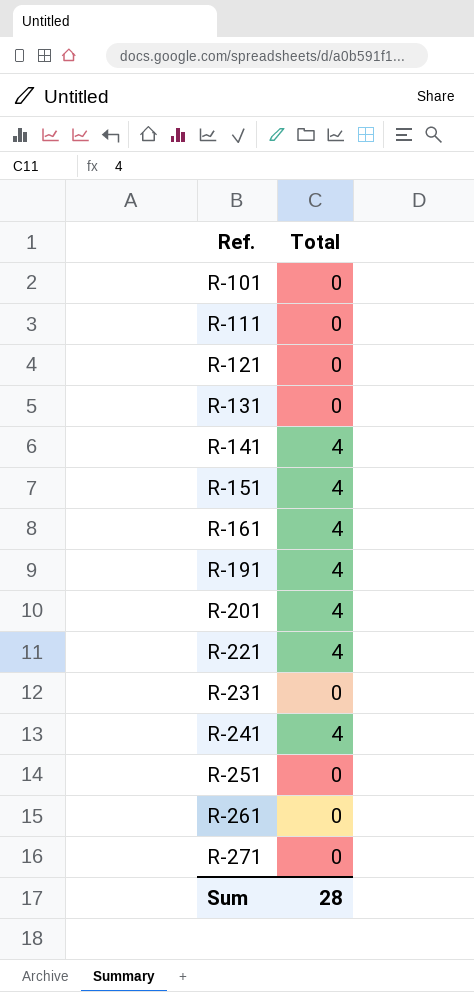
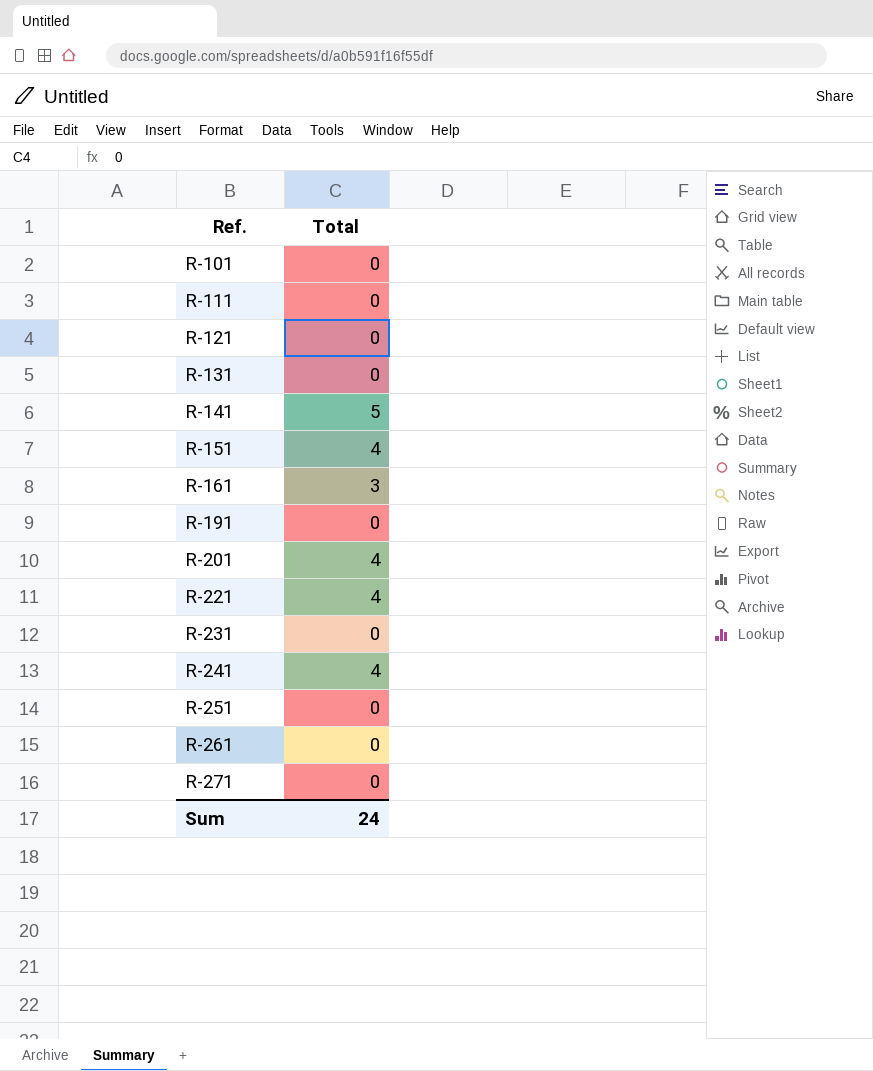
R-141 | Total: 4 -> 5
R-161 | Total: 4 -> 3
R-191 | Total: 4 -> 0
Sum | Total: 28 -> 24

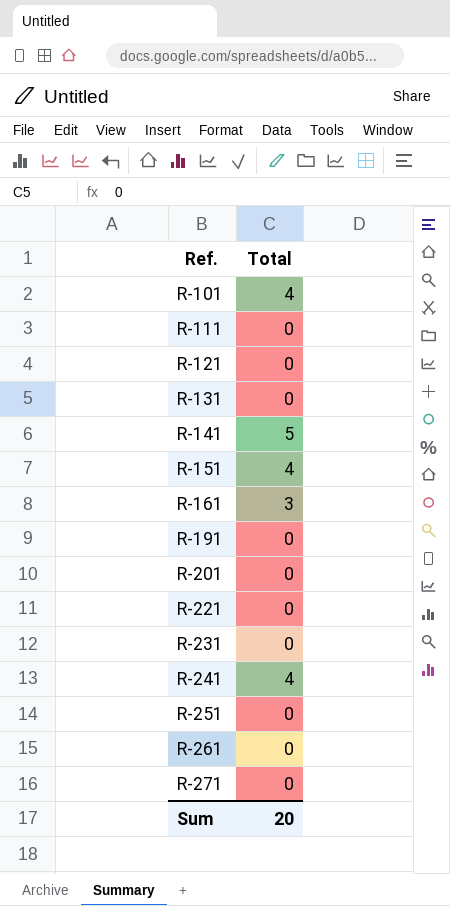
R-101 | Total: 0 -> 4
R-201 | Total: 4 -> 0
R-221 | Total: 4 -> 0
Sum | Total: 24 -> 20

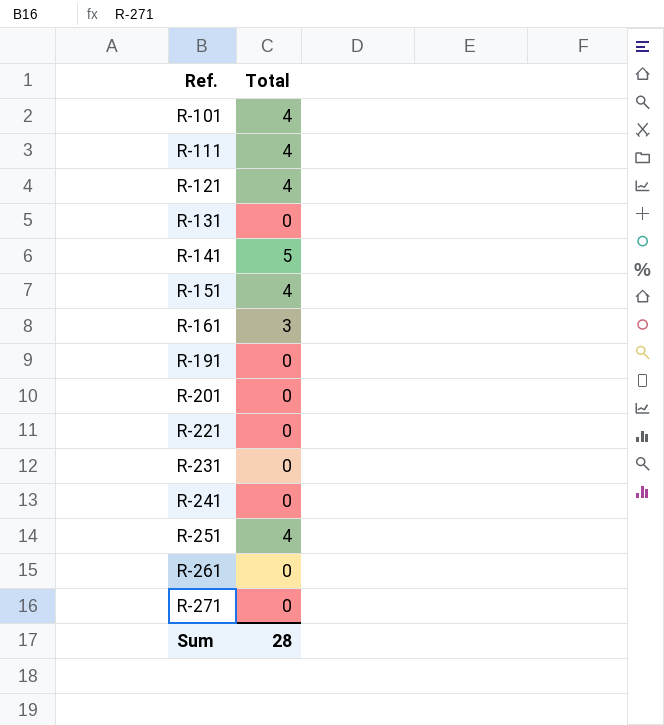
R-111 | Total: 0 -> 4
R-121 | Total: 0 -> 4
R-241 | Total: 4 -> 0
R-251 | Total: 0 -> 4
Sum | Total: 20 -> 28

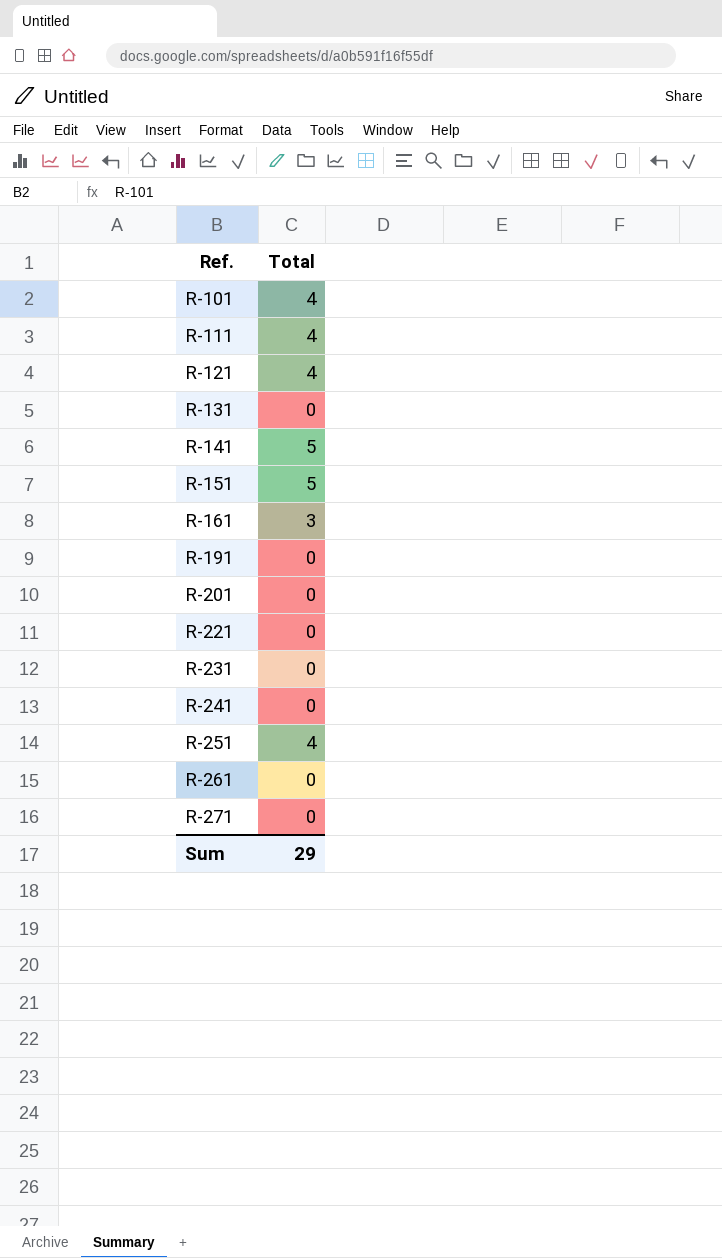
R-151 | Total: 4 -> 5
Sum | Total: 28 -> 29

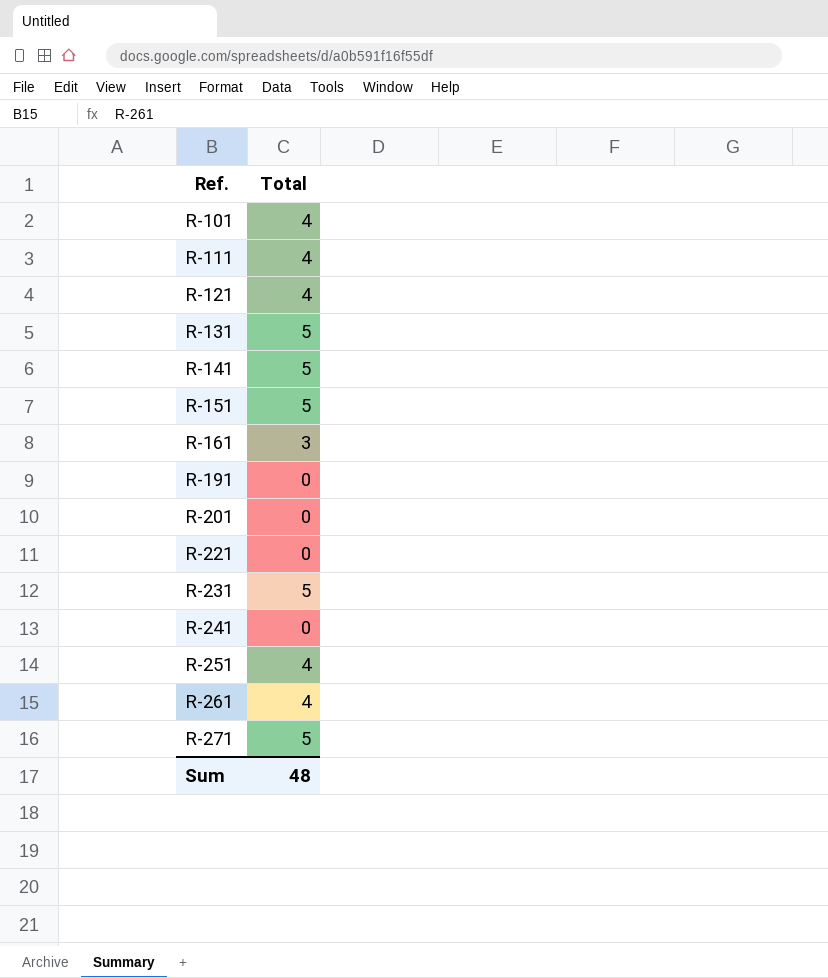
R-131 | Total: 0 -> 5
R-231 | Total: 0 -> 5
R-261 | Total: 0 -> 4
R-271 | Total: 0 -> 5
Sum | Total: 29 -> 48

